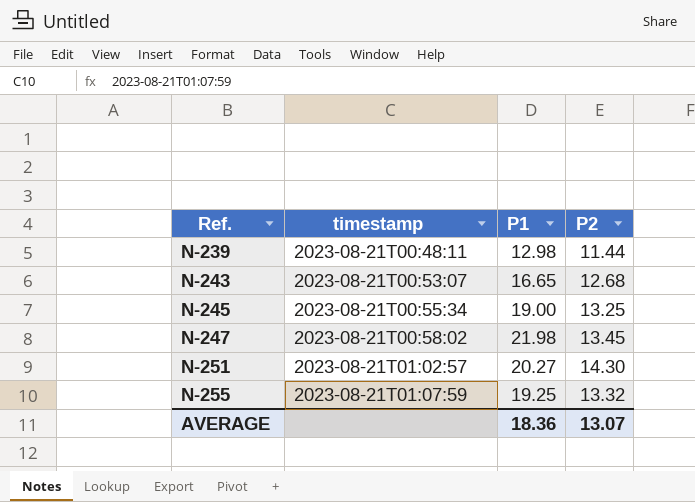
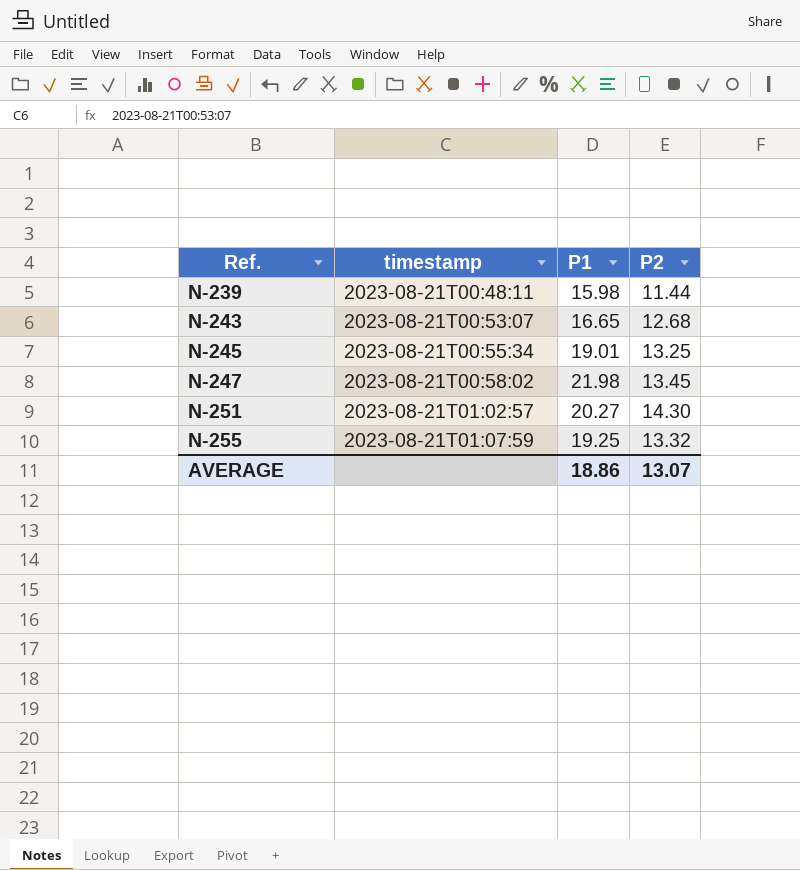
N-239 | P1: 12.98 -> 15.98
N-245 | P1: 19.00 -> 19.01
AVERAGE | P1: 18.36 -> 18.86

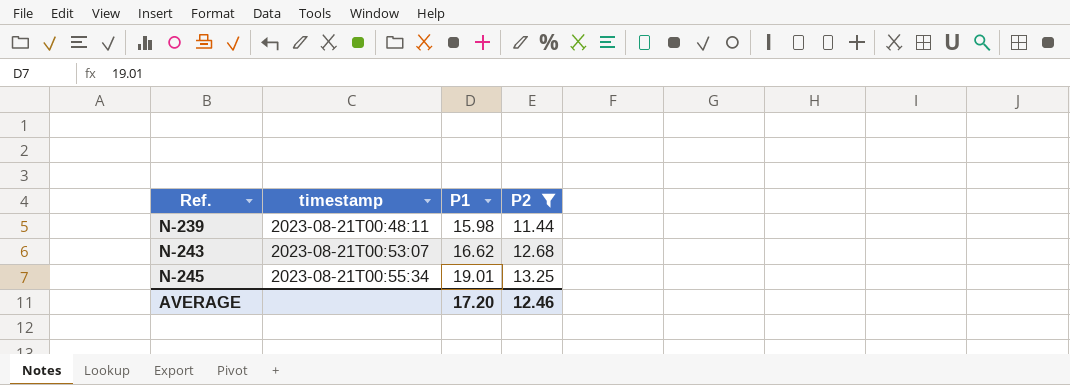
filter: none -> P2 <= 13.25
N-243 | P1: 16.65 -> 16.62
AVERAGE | P1: 18.86 -> 17.20
AVERAGE | P2: 13.07 -> 12.46

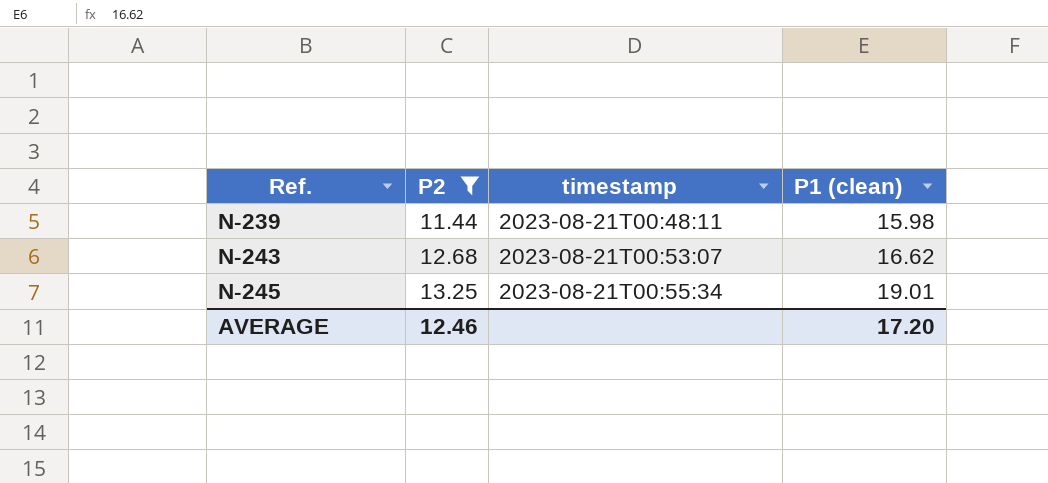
column P2 | position: 4 -> 2
column name: P1 -> P1 (clean)

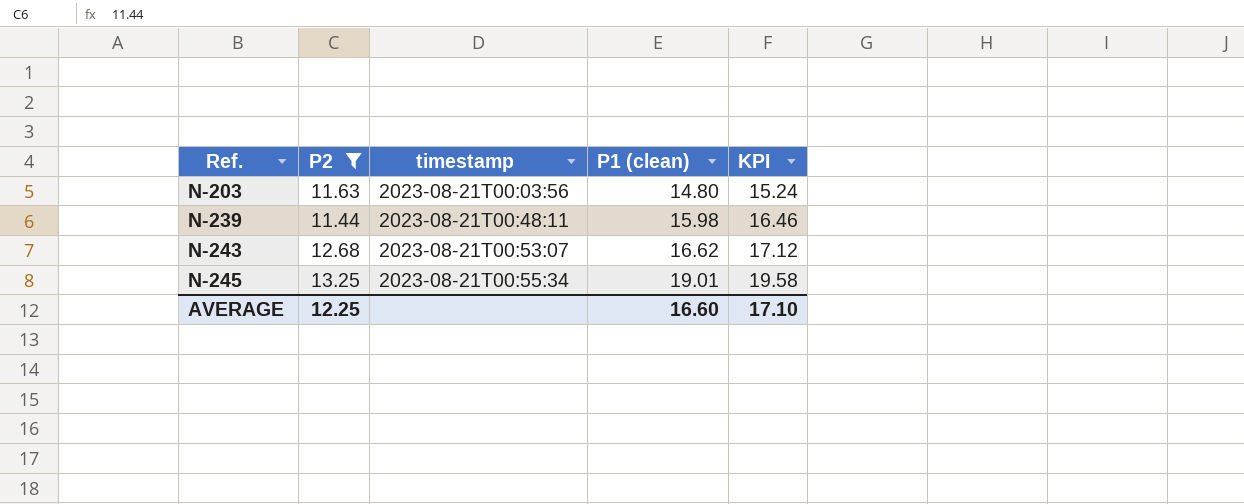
column KPI | formula: none -> [P1 (clean)] * 1.03
row N-203: none -> 11.63 | 2023-08-21T00:03:56 | 14.80 | 15.24
AVERAGE | P2: 12.46 -> 12.25
AVERAGE | P1 (clean): 17.20 -> 16.60

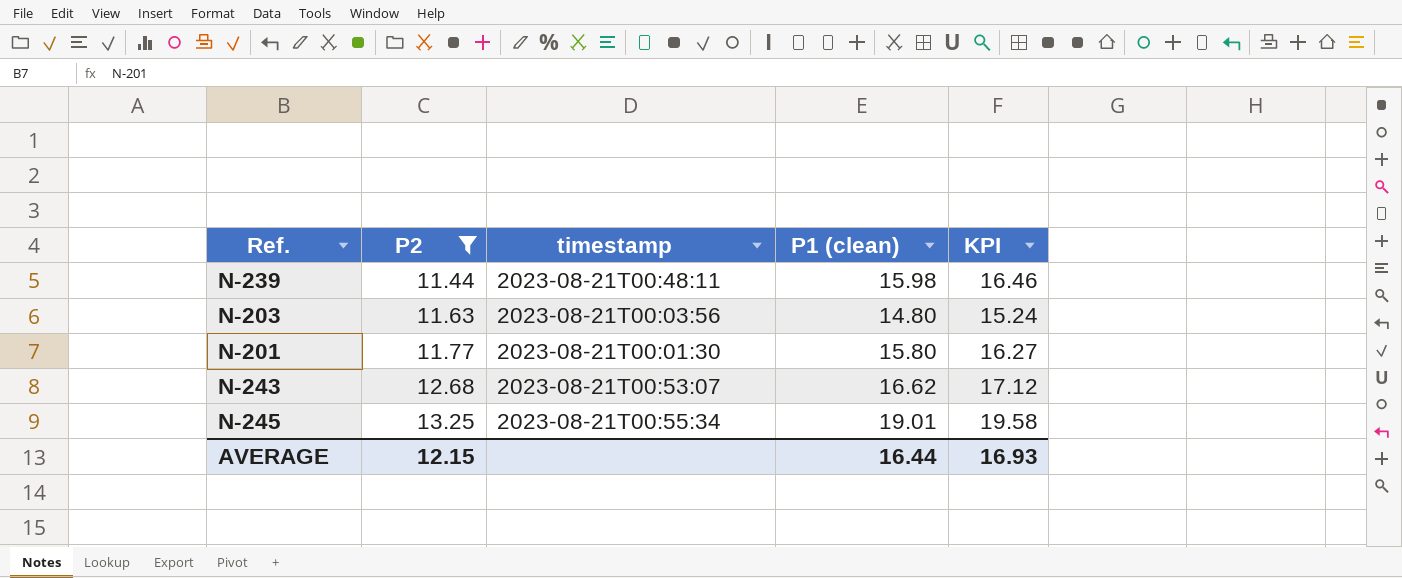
row order: Ref. ascending -> P2 ascending
row N-201: none -> 11.77 | 2023-08-21T00:01:30 | 15.80 | 16.27
AVERAGE | P2: 12.25 -> 12.15
AVERAGE | P1 (clean): 16.60 -> 16.44
AVERAGE | KPI: 17.10 -> 16.93

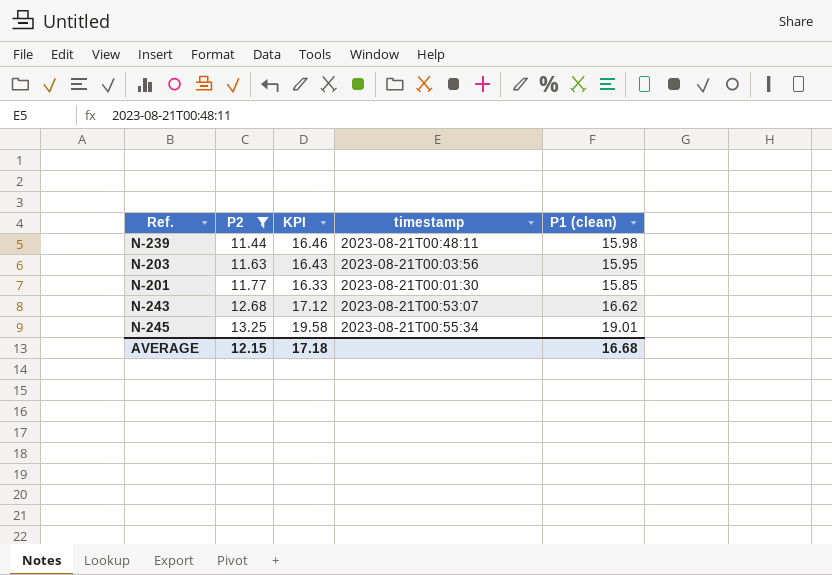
column KPI | position: 5 -> 3
N-203 | KPI: 15.24 -> 16.43
N-203 | P1 (clean): 14.80 -> 15.95
N-201 | KPI: 16.27 -> 16.33
N-201 | P1 (clean): 15.80 -> 15.85
AVERAGE | KPI: 16.93 -> 17.18
AVERAGE | P1 (clean): 16.44 -> 16.68

